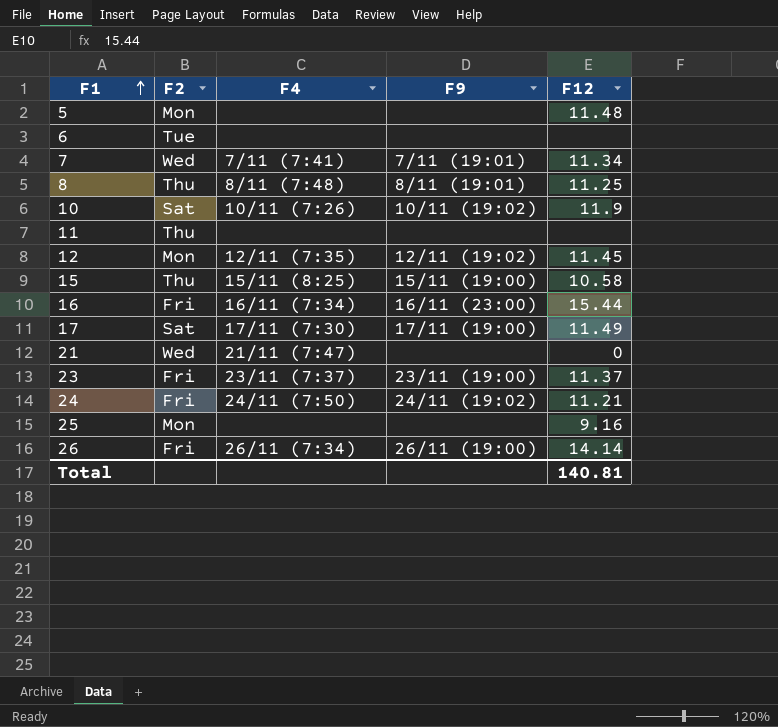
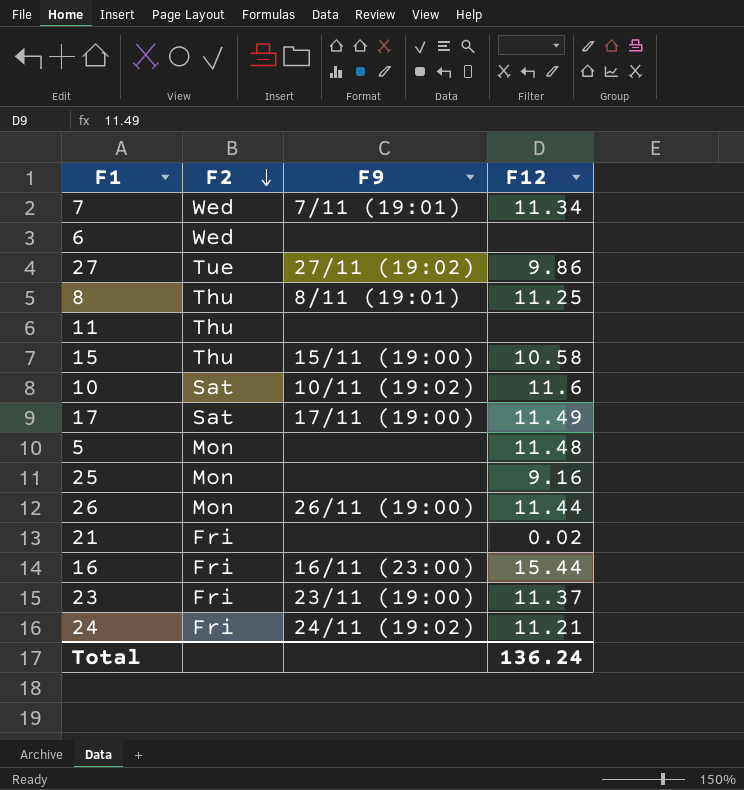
row order: F1 ascending -> F2 descending
column F4 | position: 3 -> none
row 12: Mon | 12/11 (7:35) | 12/11 (19:02) | 11.45 -> none
6 | F2: Tue -> Wed
row 27: none -> Tue | 27/11 (19:02) | 9.86
10 | F12: 11.9 -> 11.6
26 | F2: Fri -> Mon
26 | F12: 14.14 -> 11.44
21 | F2: Wed -> Fri
21 | F12: 0 -> 0.02
Total | F12: 140.81 -> 136.24

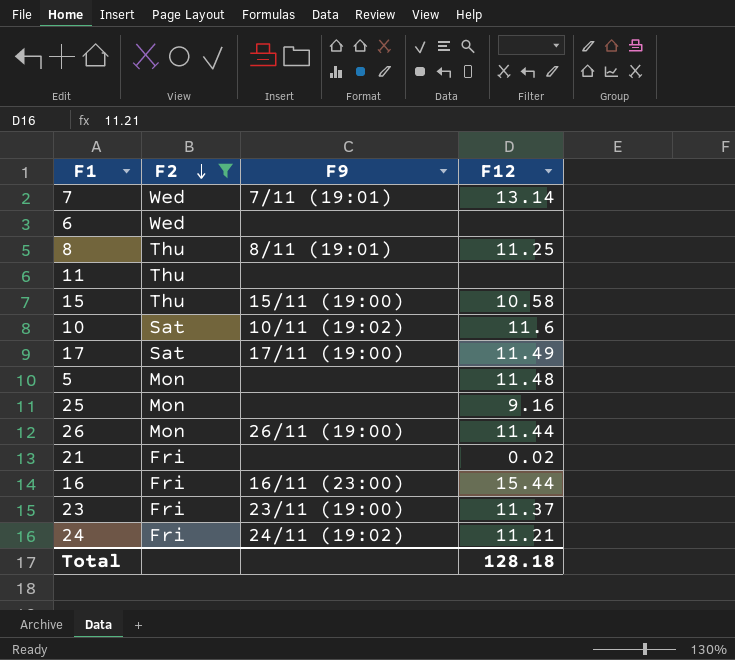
filter: none -> F2 != Tue
7 | F12: 11.34 -> 13.14
Total | F12: 136.24 -> 128.18

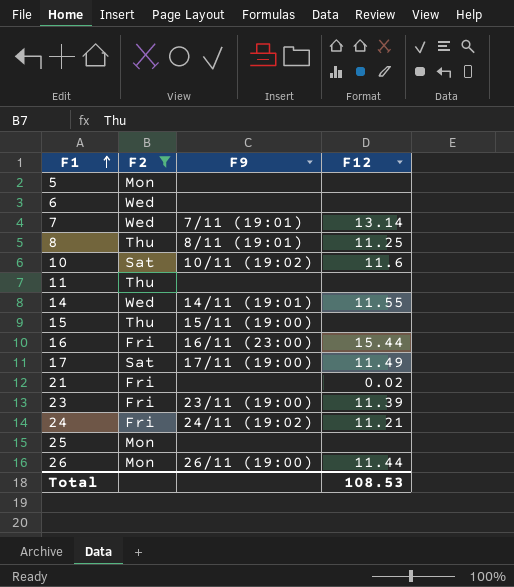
row order: F2 descending -> F1 ascending
5 | F12: 11.48 -> none
row 14: none -> Wed | 14/11 (19:01) | 11.55
15 | F12: 10.58 -> none
23 | F12: 11.37 -> 11.39
25 | F12: 9.16 -> none
Total | F12: 128.18 -> 108.53

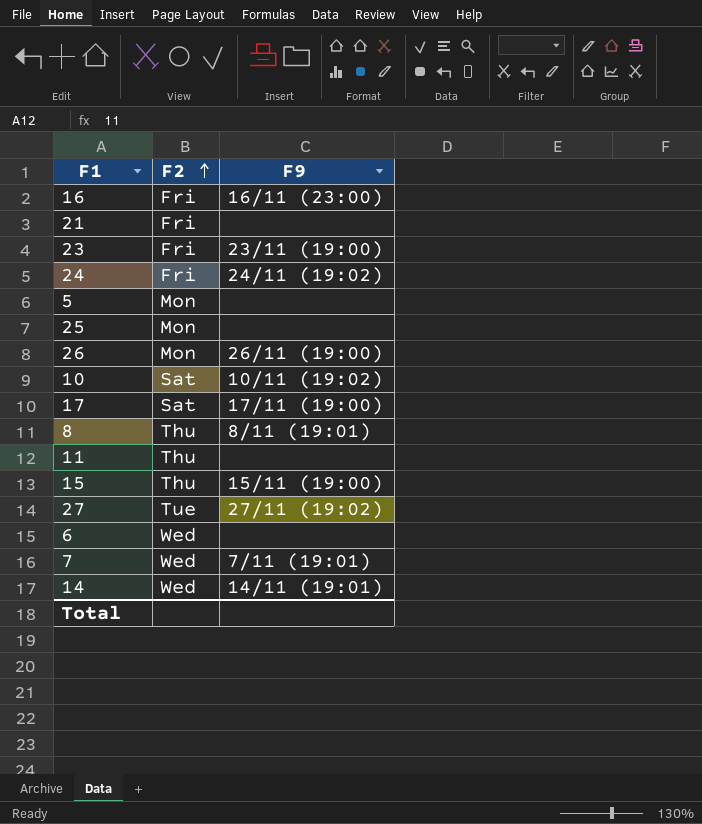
filter: F2 != Tue -> none
row order: F1 ascending -> F2 ascending
column F12 | position: 4 -> none

